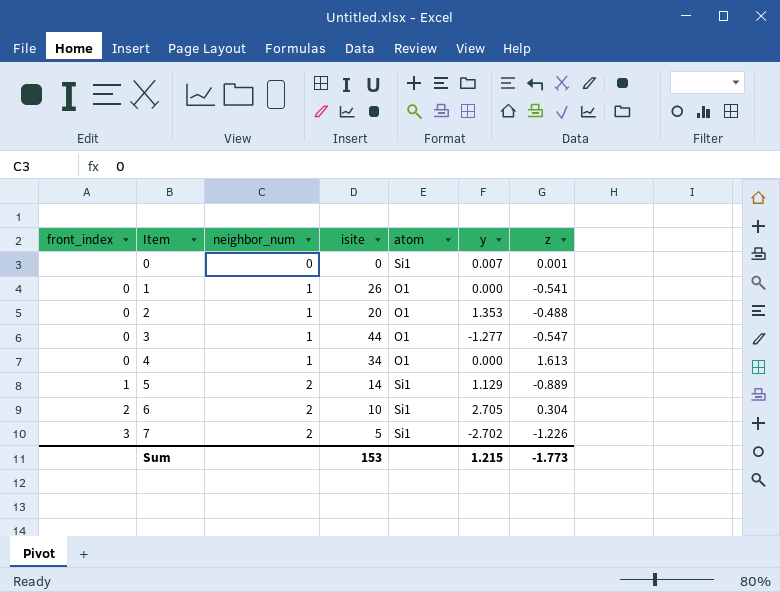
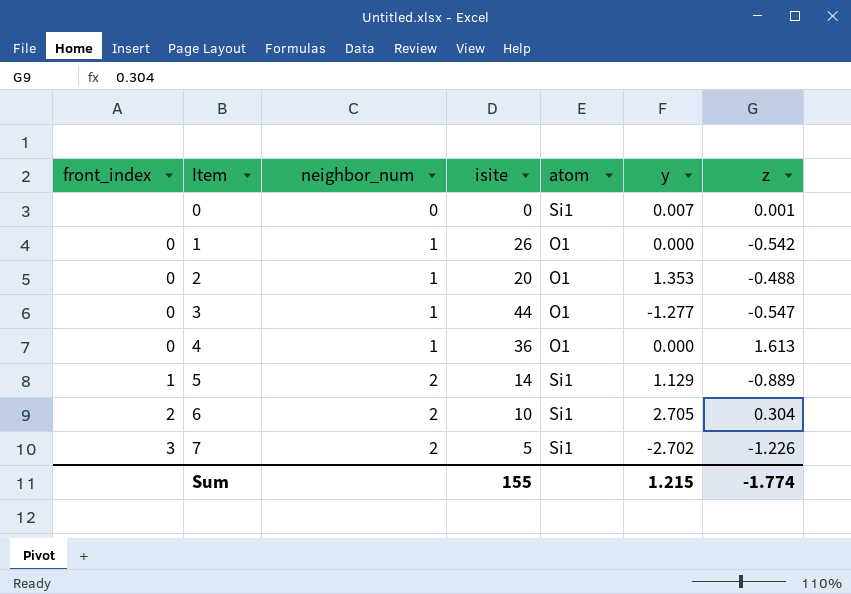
1 | z: -0.541 -> -0.542
4 | isite: 34 -> 36
Sum | isite: 153 -> 155
Sum | z: -1.773 -> -1.774

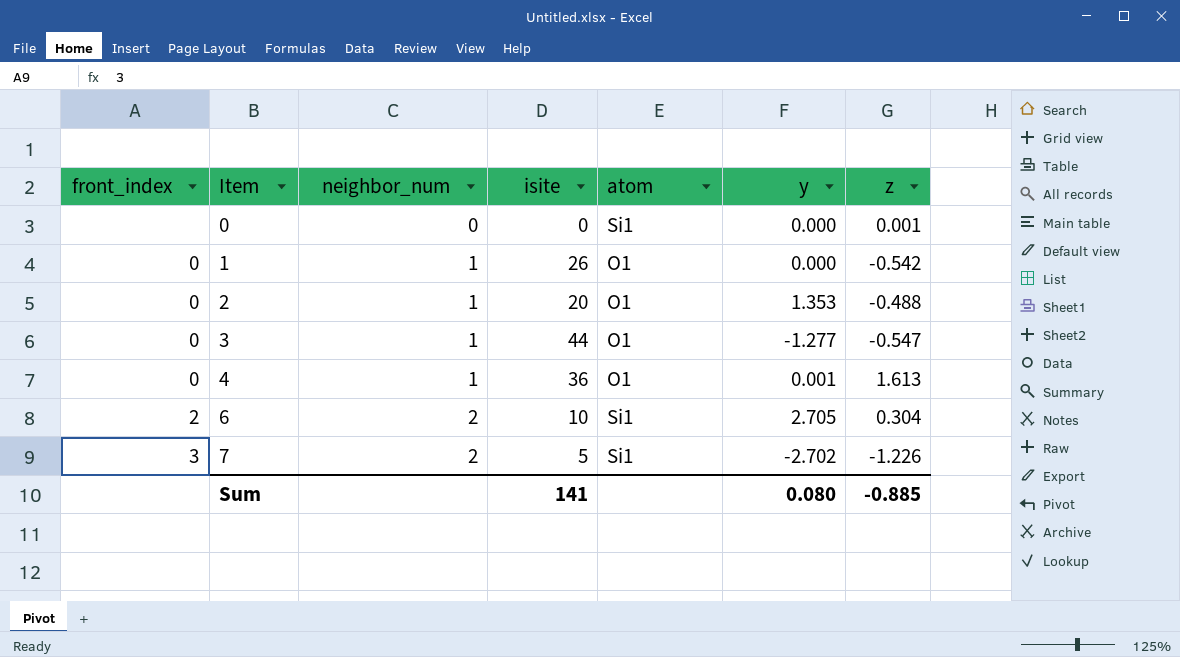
row 5: 1 | 2 | 14 | Si1 | 1.129 | -0.889 -> none
0 | y: 0.007 -> 0.000
4 | y: 0.000 -> 0.001
Sum | isite: 155 -> 141
Sum | y: 1.215 -> 0.080
Sum | z: -1.774 -> -0.885

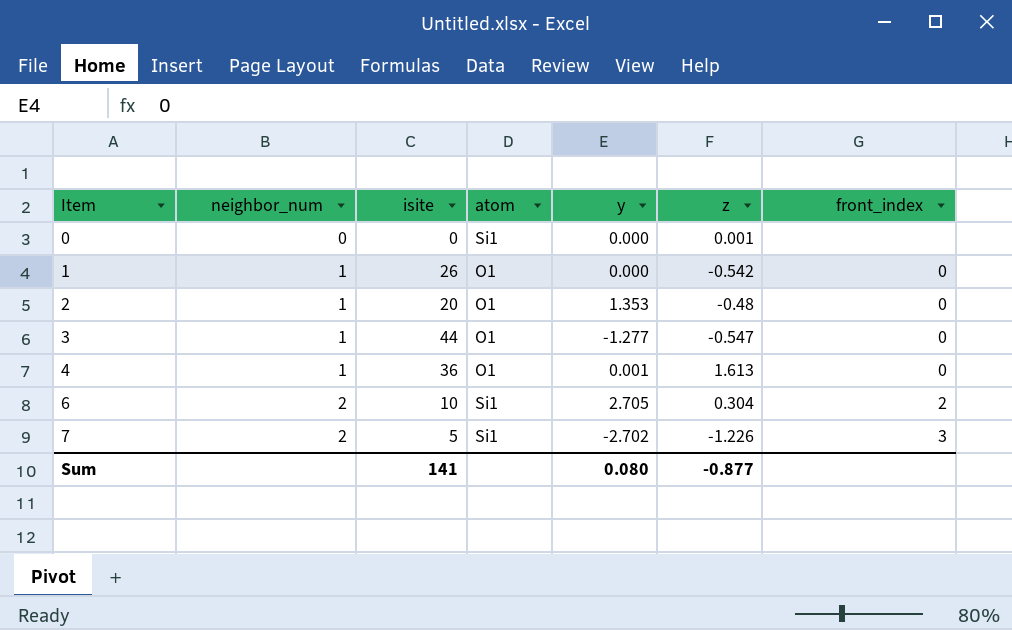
column front_index | position: 1 -> 7
2 | z: -0.488 -> -0.48
Sum | z: -0.885 -> -0.877

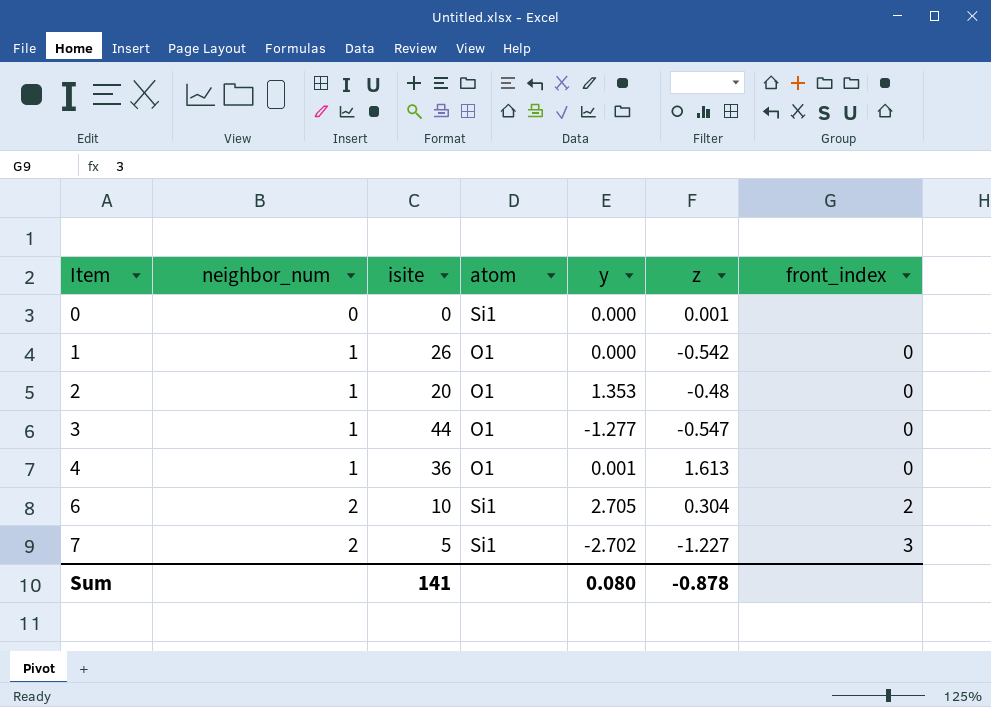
7 | z: -1.226 -> -1.227
Sum | z: -0.877 -> -0.878

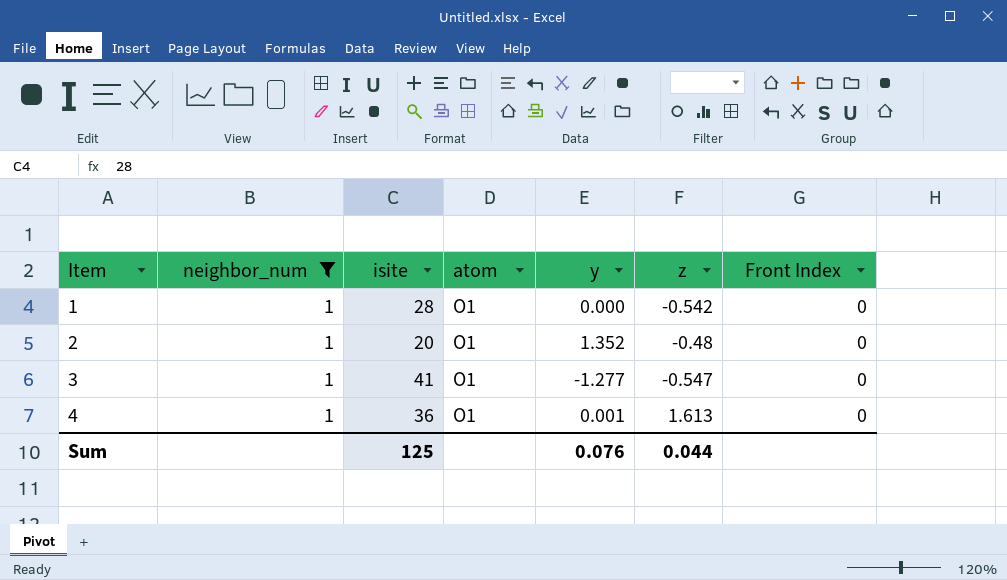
filter: none -> neighbor_num = 1
column name: front_index -> Front Index
1 | isite: 26 -> 28
2 | y: 1.353 -> 1.352
3 | isite: 44 -> 41
Sum | isite: 141 -> 125
Sum | y: 0.080 -> 0.076
Sum | z: -0.878 -> 0.044

